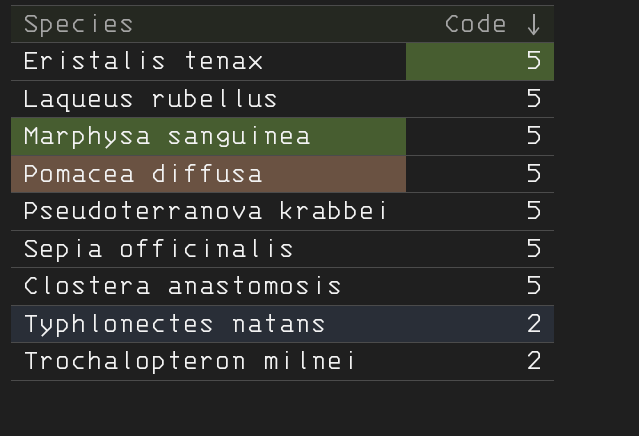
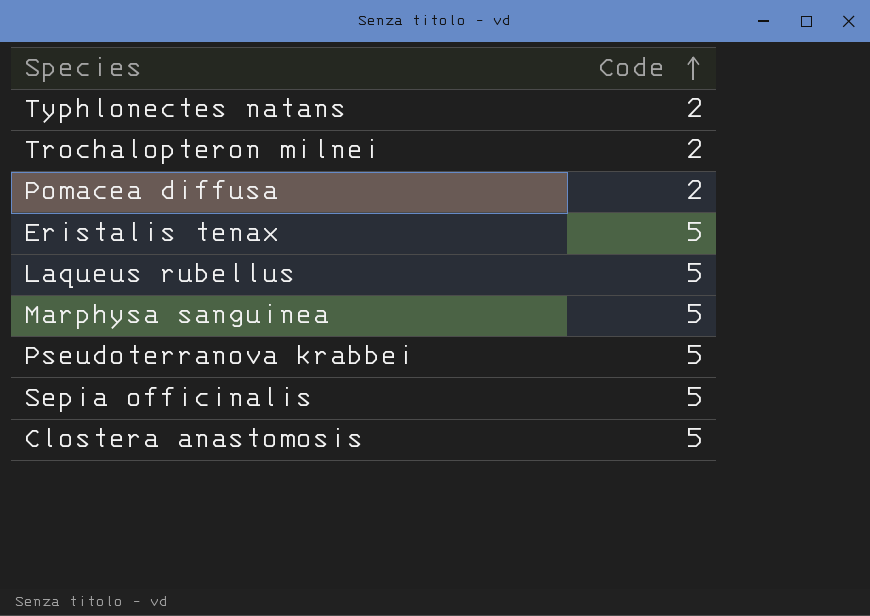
row order: Code descending -> Code ascending
Pomacea diffusa | Code: 5 -> 2

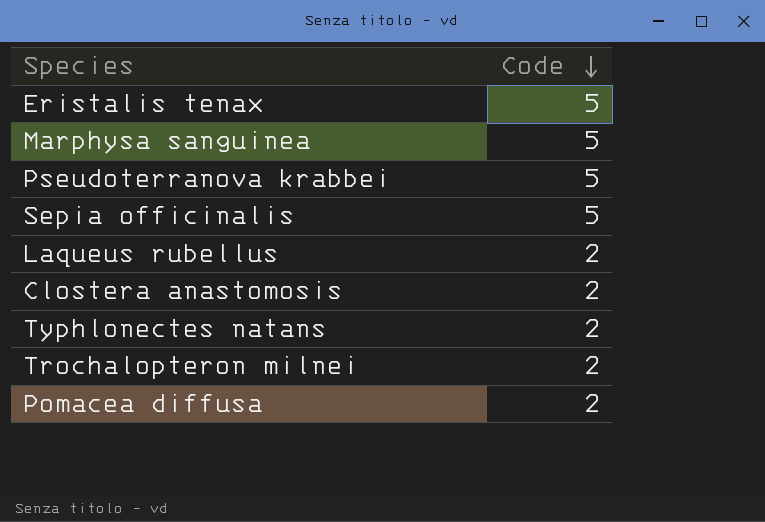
row order: Code ascending -> Code descending
Laqueus rubellus | Code: 5 -> 2
Clostera anastomosis | Code: 5 -> 2

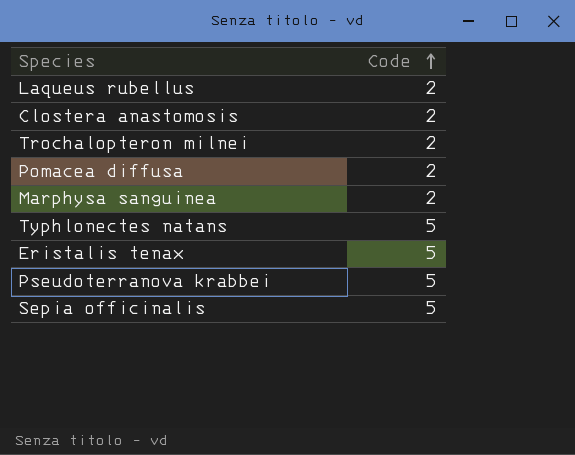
row order: Code descending -> Code ascending
Marphysa sanguinea | Code: 5 -> 2
Typhlonectes natans | Code: 2 -> 5

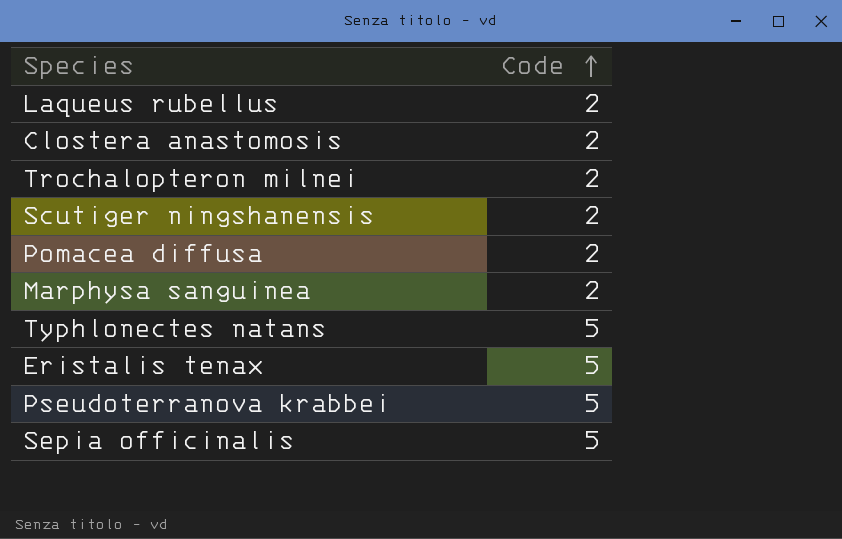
row Scutiger ningshanensis: none -> 2

